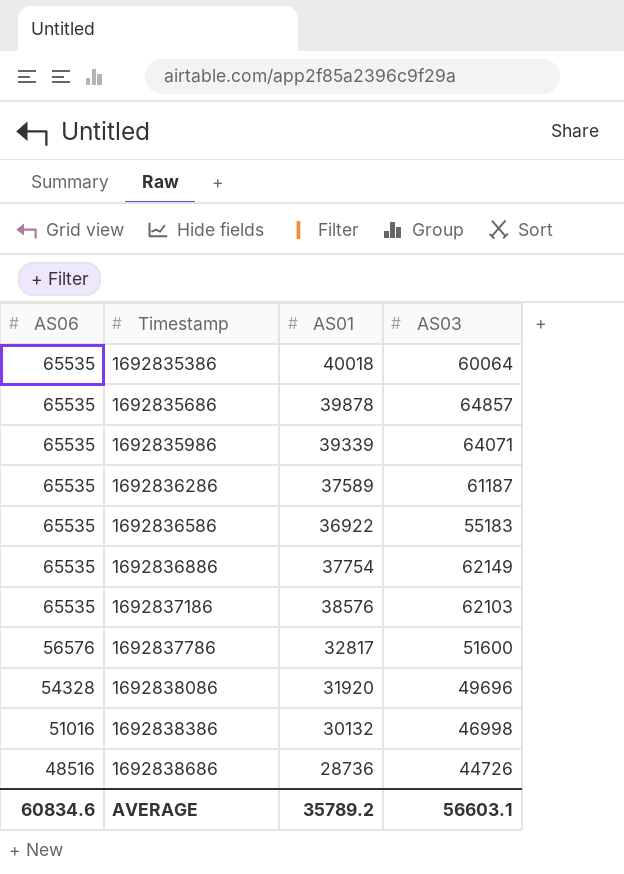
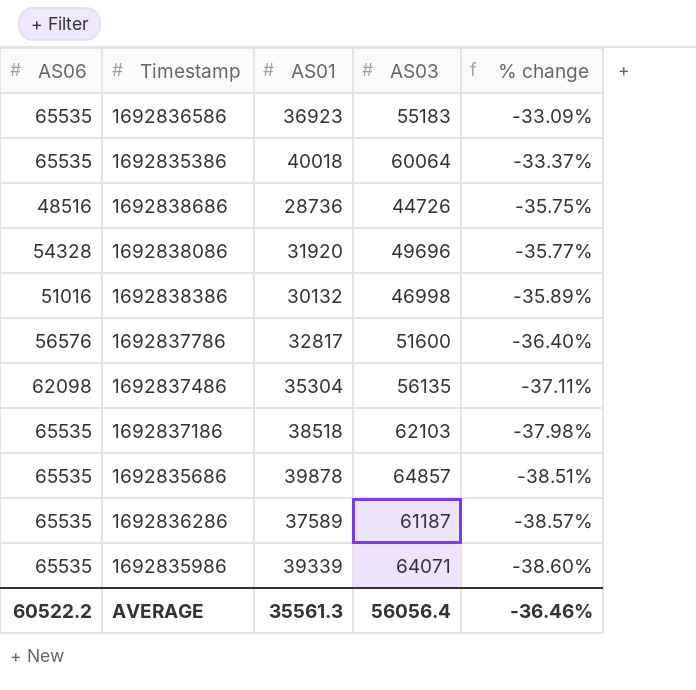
row order: AS06 descending -> % change descending
column % change | formula: none -> ([AS01] - [AS03]) / [AS03]
row 1692836886: 65535 | 37754 | 62149 -> none
1692836586 | AS01: 36922 -> 36923
row 1692837486: none -> 62098 | 35304 | 56135 | -37.11%
1692837186 | AS01: 38576 -> 38518
AVERAGE | AS06: 60834.6 -> 60522.2
AVERAGE | AS01: 35789.2 -> 35561.3
AVERAGE | AS03: 56603.1 -> 56056.4

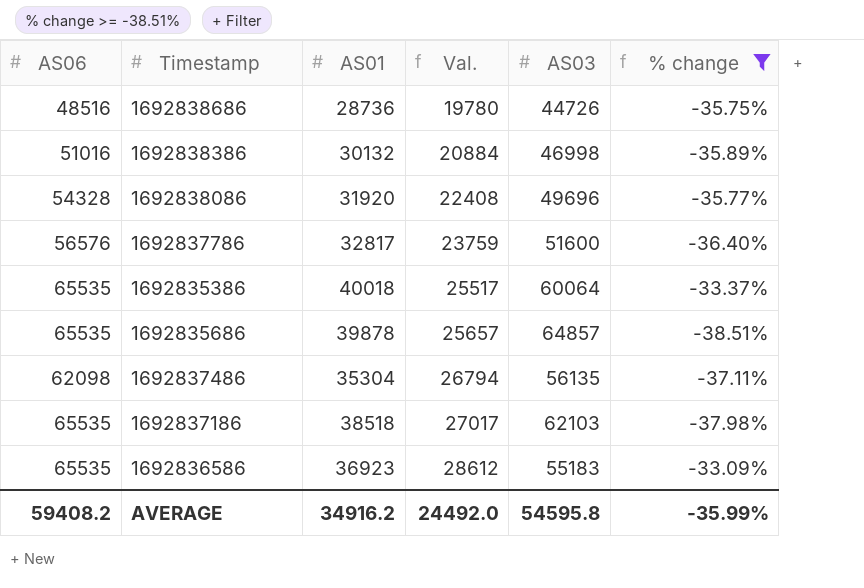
filter: none -> % change >= -38.51%
row order: % change descending -> Val. ascending
column Val. | formula: none -> [AS06] - [AS01]
AVERAGE | AS06: 60522.2 -> 59408.2
AVERAGE | AS01: 35561.3 -> 34916.2
AVERAGE | AS03: 56056.4 -> 54595.8
AVERAGE | % change: -36.46% -> -35.99%

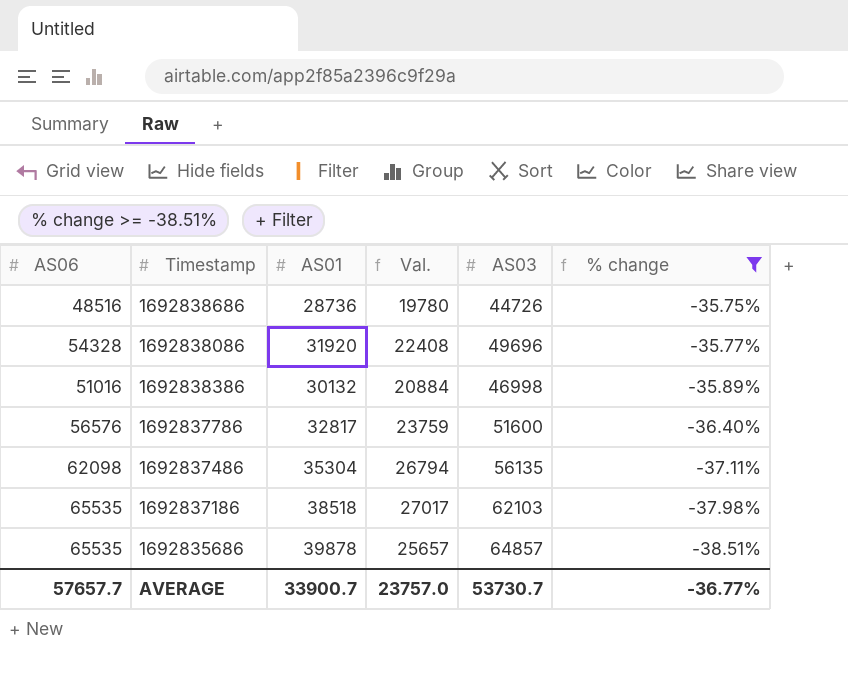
row order: Val. ascending -> % change descending
row 1692835386: 65535 | 40018 | 25517 | 60064 | -33.37% -> none
row 1692836586: 65535 | 36923 | 28612 | 55183 | -33.09% -> none
AVERAGE | AS06: 59408.2 -> 57657.7
AVERAGE | AS01: 34916.2 -> 33900.7
AVERAGE | Val.: 24492.0 -> 23757.0
AVERAGE | AS03: 54595.8 -> 53730.7
AVERAGE | % change: -35.99% -> -36.77%

